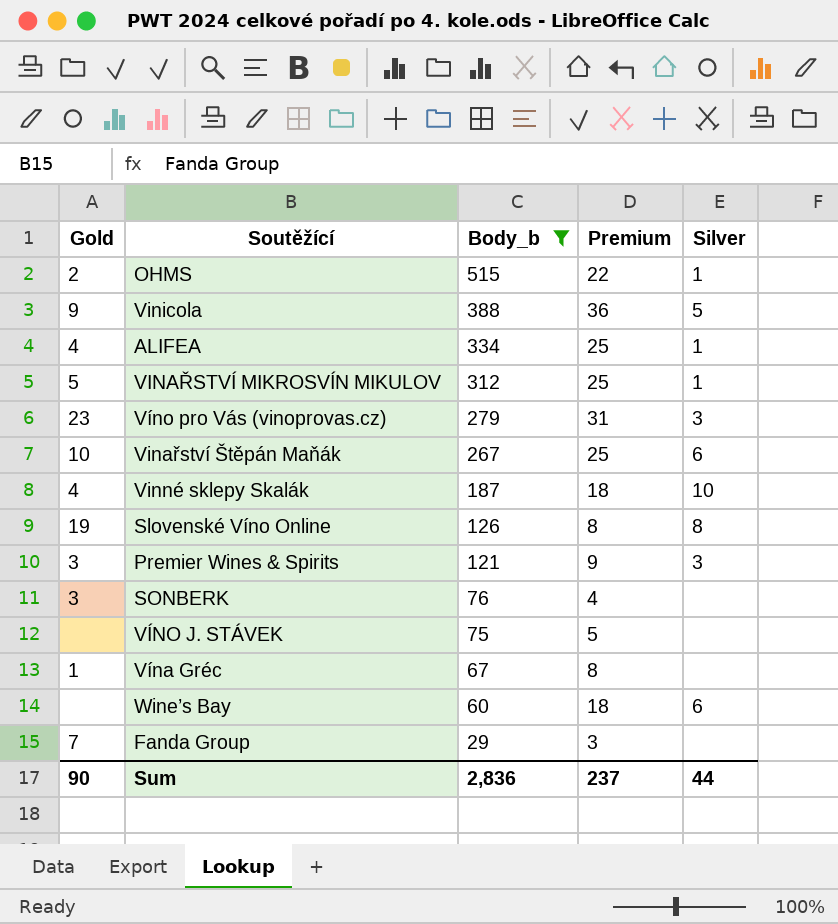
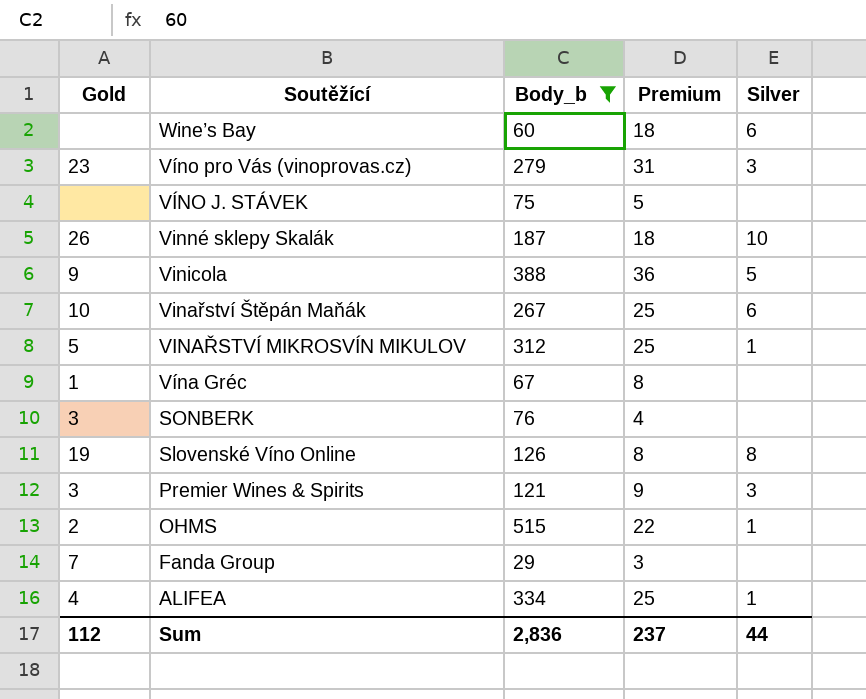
row order: Body_b descending -> Soutěžící descending
Vinné sklepy Skalák | Gold: 4 -> 26
Sum | Gold: 90 -> 112

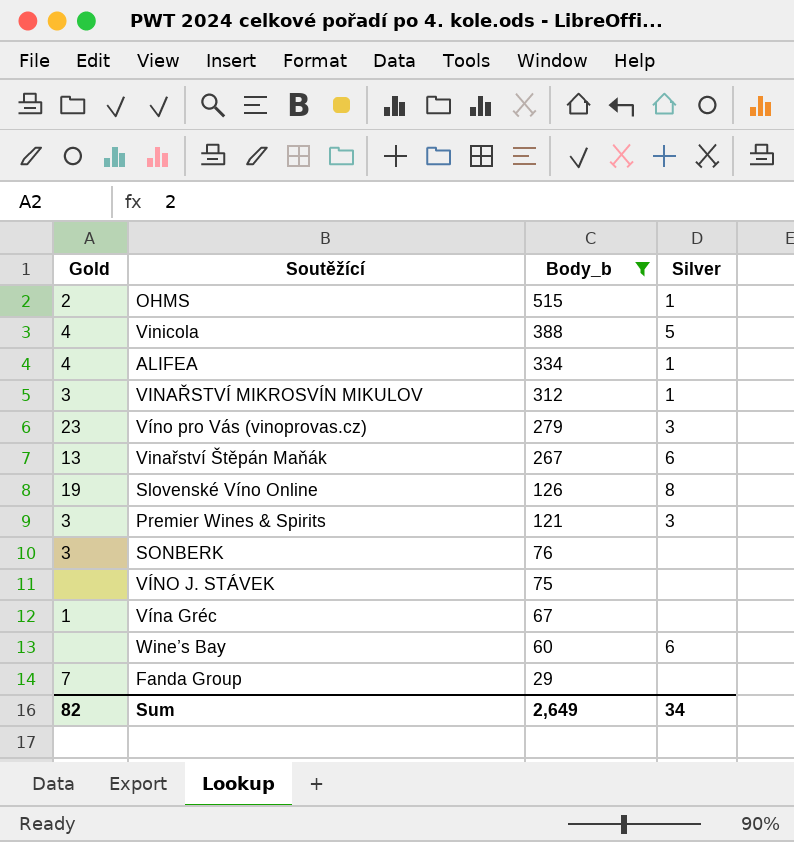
row order: Soutěžící descending -> Body_b descending
column Premium | position: 4 -> none
row Vinné sklepy Skalák: 26 | 187 | 18 | 10 -> none
Vinicola | Gold: 9 -> 4
VINAŘSTVÍ MIKROSVÍN MIKULOV | Gold: 5 -> 3
Vinařství Štěpán Maňák | Gold: 10 -> 13
Sum | Gold: 112 -> 82
Sum | Body_b: 2,836 -> 2,649
Sum | Silver: 44 -> 34

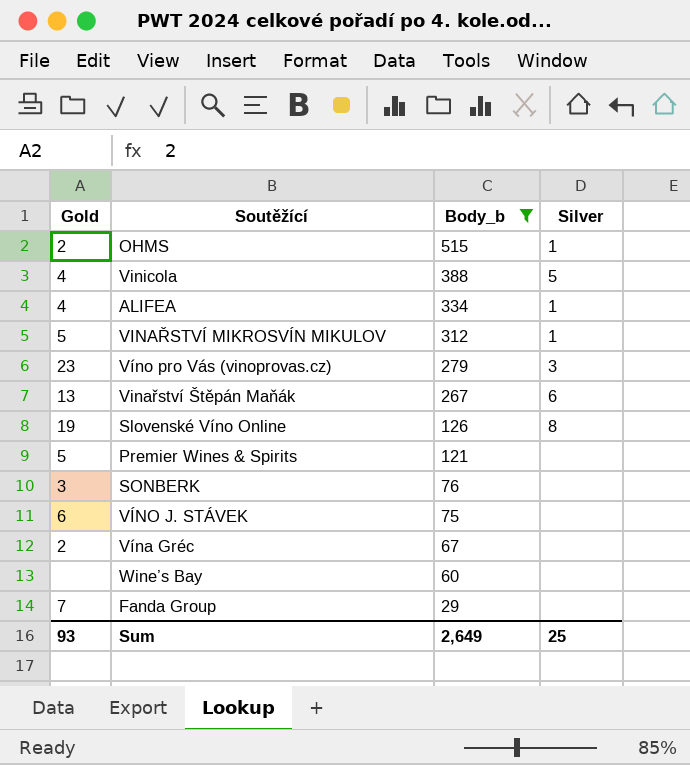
VINAŘSTVÍ MIKROSVÍN MIKULOV | Gold: 3 -> 5
Premier Wines & Spirits | Gold: 3 -> 5
Premier Wines & Spirits | Silver: 3 -> none
VÍNO J. STÁVEK | Gold: none -> 6
Vína Gréc | Gold: 1 -> 2
Wine’s Bay | Silver: 6 -> none
Sum | Gold: 82 -> 93
Sum | Silver: 34 -> 25

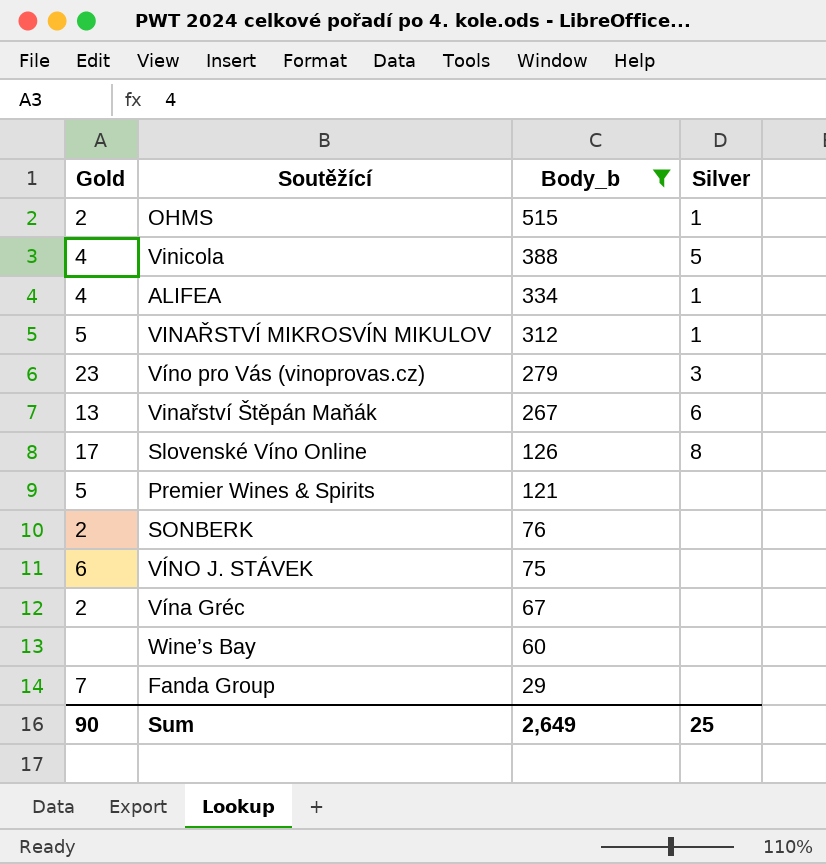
Slovenské Víno Online | Gold: 19 -> 17
SONBERK | Gold: 3 -> 2
Sum | Gold: 93 -> 90

